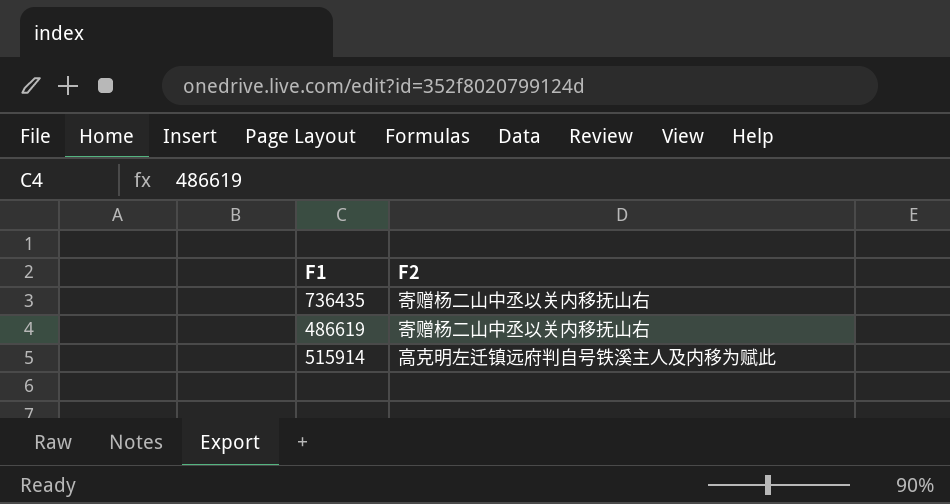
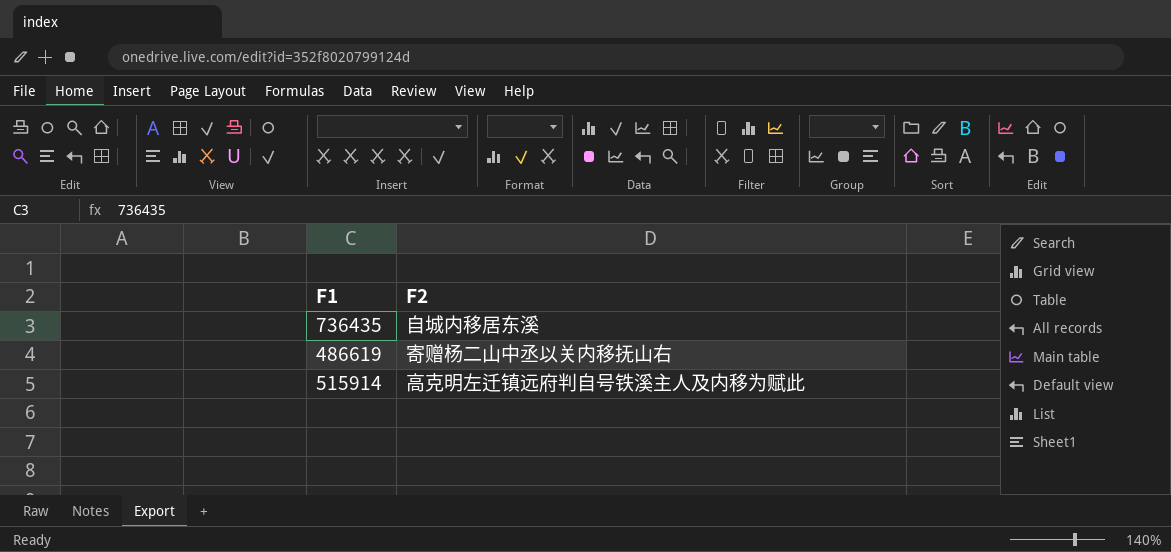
736435 | F2: 寄赠杨二山中丞以关内移抚山右 -> 自城内移居东溪

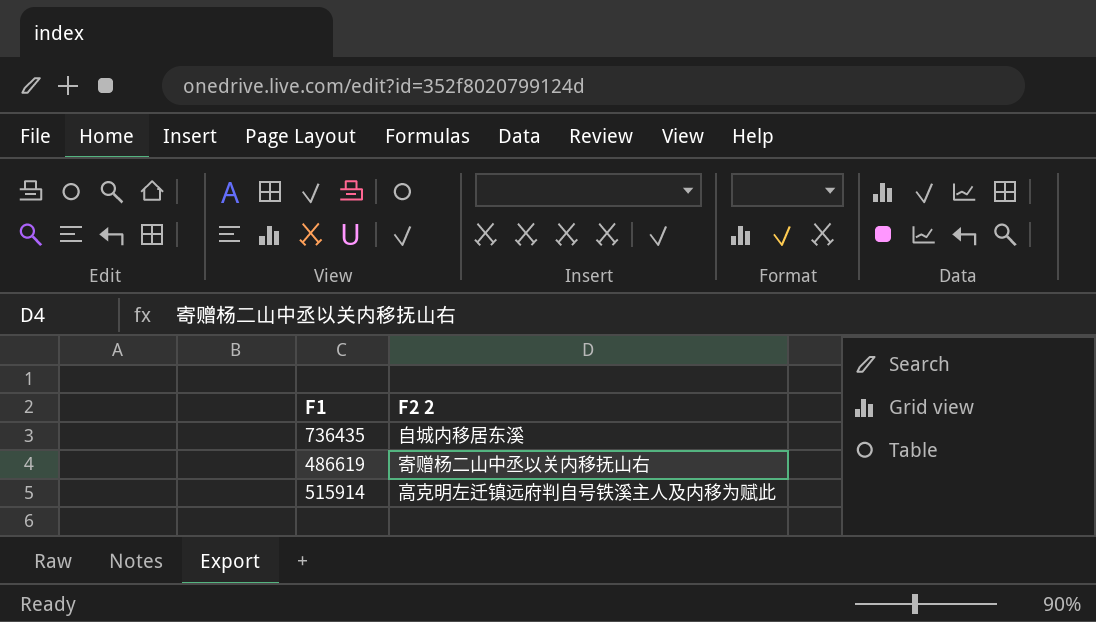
column name: F2 -> F2 2

